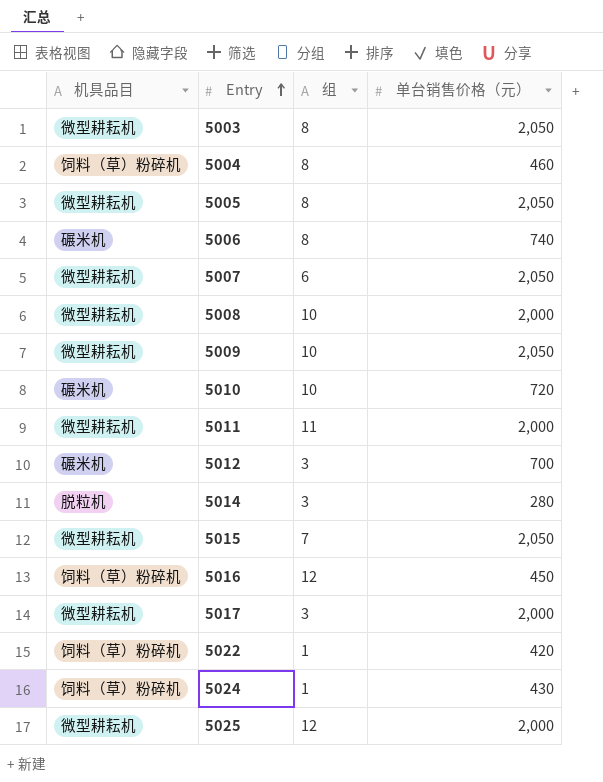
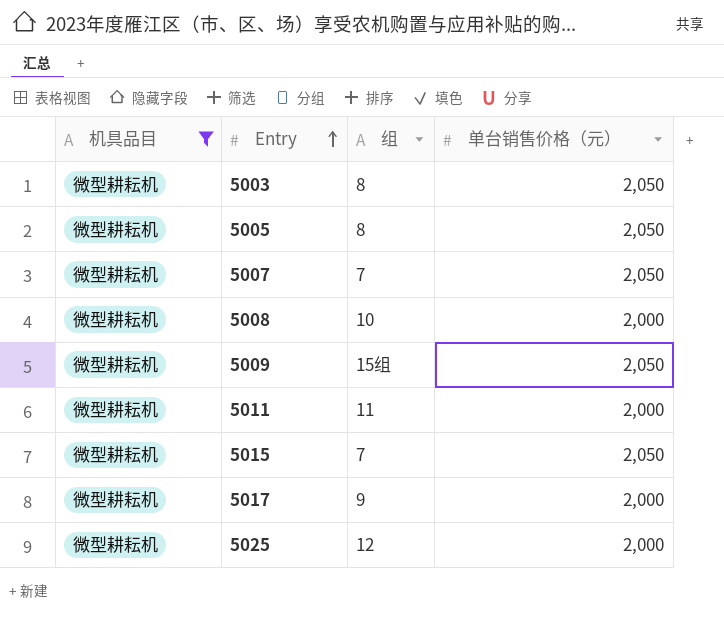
filter: none -> 机具品目 = 微型耕耘机
5007 | 组: 6 -> 7
5009 | 组: 10 -> 15组
5017 | 组: 3 -> 9

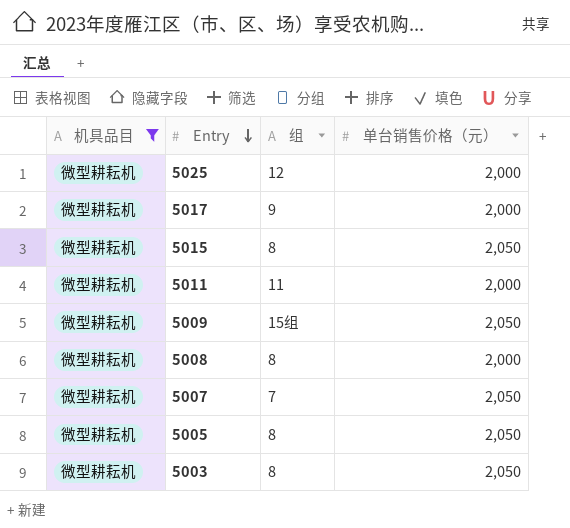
row order: Entry ascending -> Entry descending
5015 | 组: 7 -> 8
5008 | 组: 10 -> 8

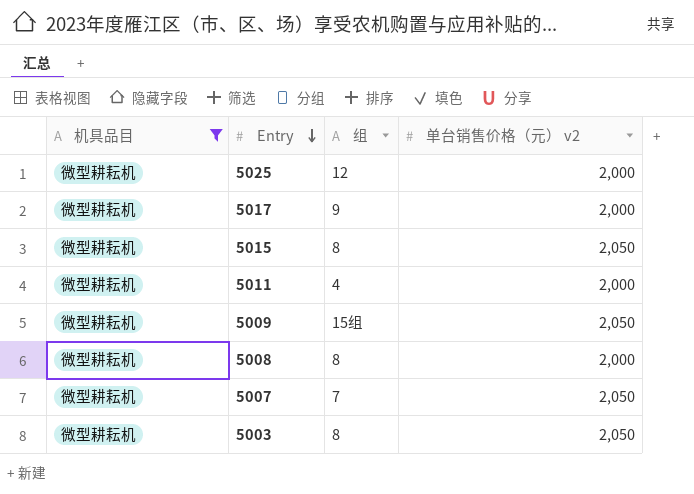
column name: 单台销售价格（元） -> 单台销售价格（元） v2
row 5005: 微型耕耘机 | 8 | 2,050 -> none
5011 | 组: 11 -> 4

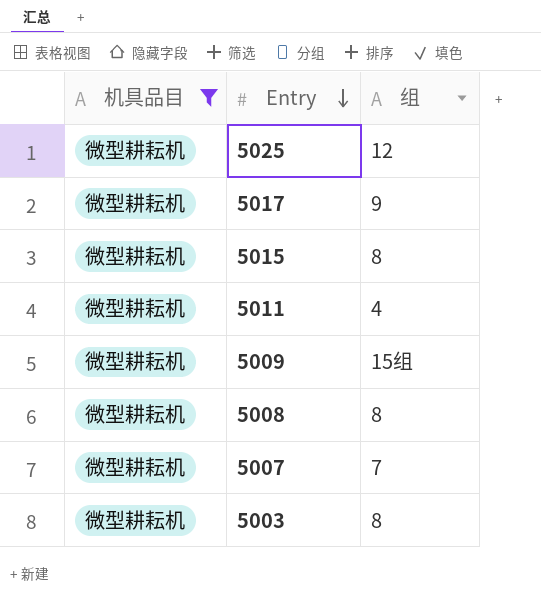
column 单台销售价格（元） v2 | position: 4 -> none

